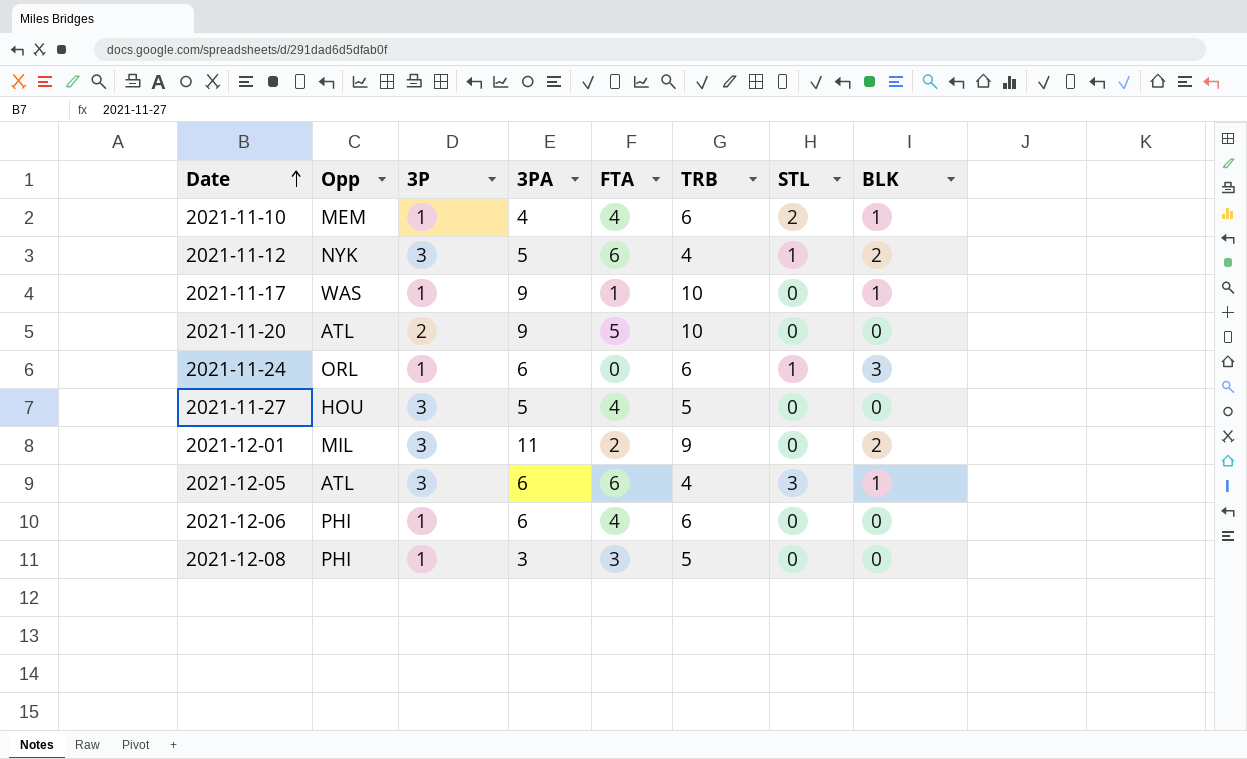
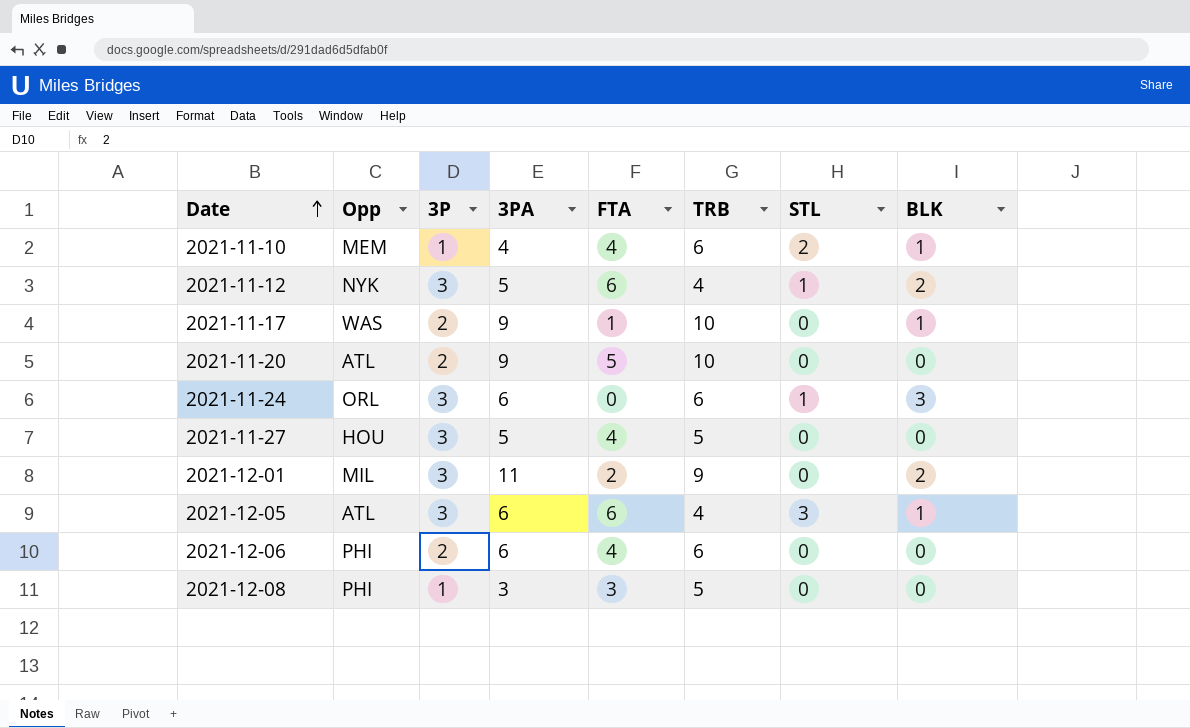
2021-11-17 | 3P: 1 -> 2
2021-11-24 | 3P: 1 -> 3
2021-12-06 | 3P: 1 -> 2

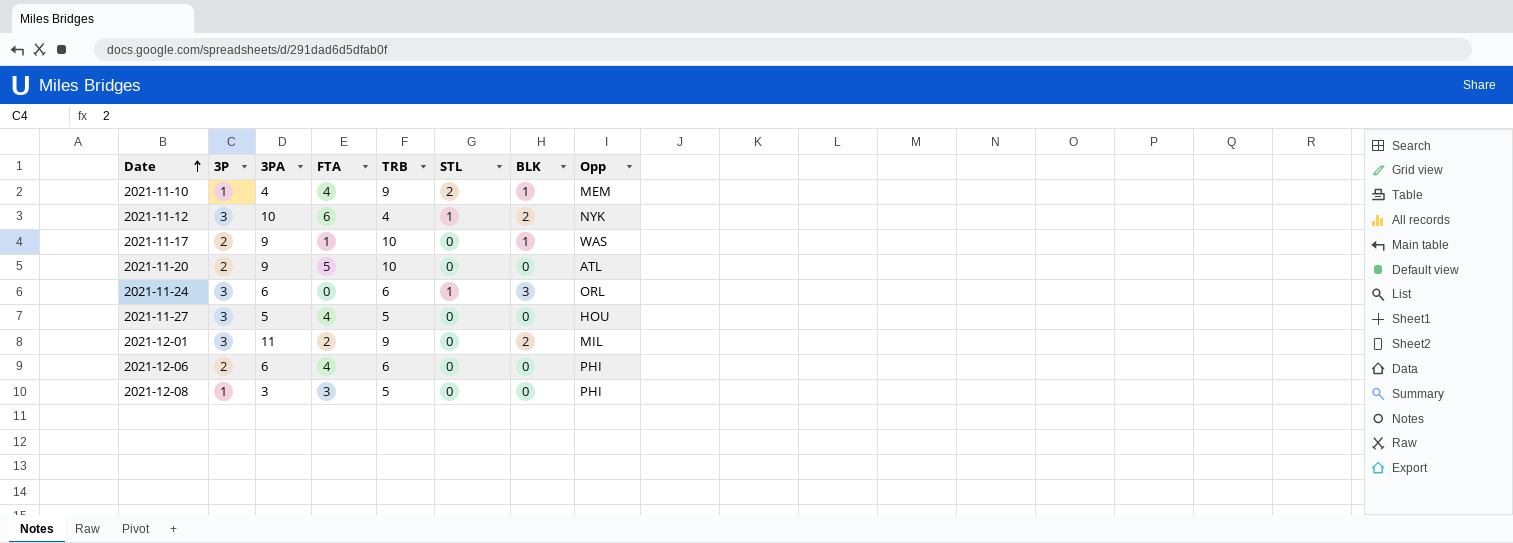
column Opp | position: 2 -> 8
row 2021-12-05: ATL | 3 | 6 | 6 | 4 | 3 | 1 -> none
2021-11-10 | TRB: 6 -> 9
2021-11-12 | 3PA: 5 -> 10

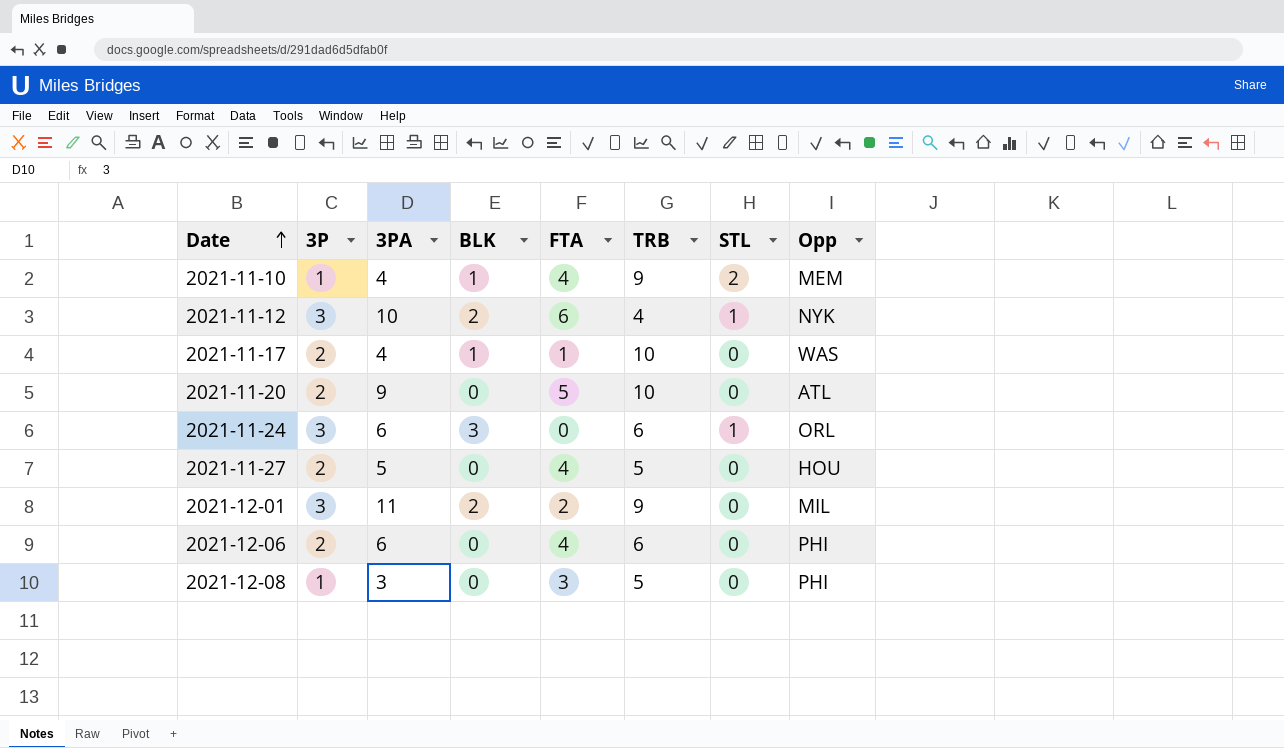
column BLK | position: 7 -> 4
2021-11-17 | 3PA: 9 -> 4
2021-11-27 | 3P: 3 -> 2

